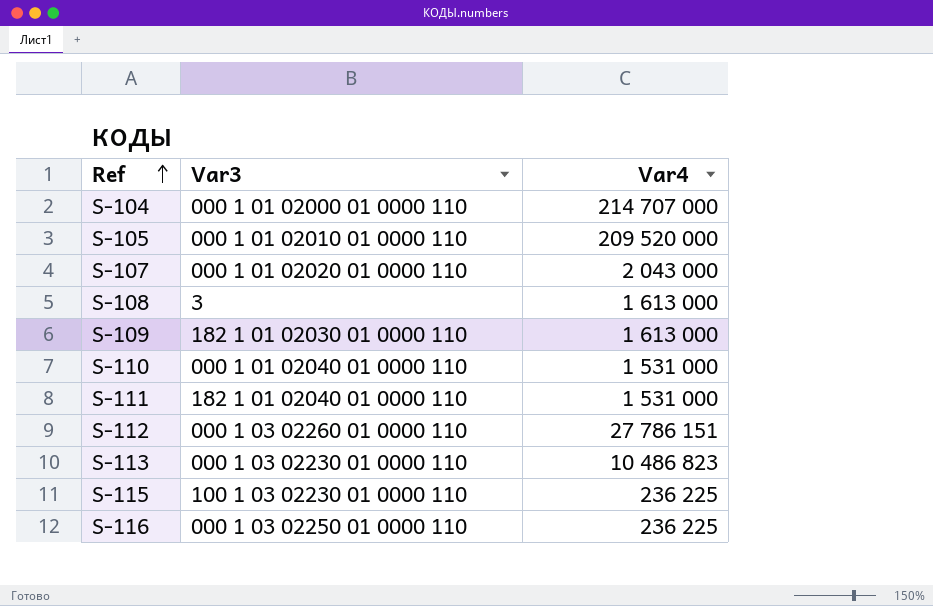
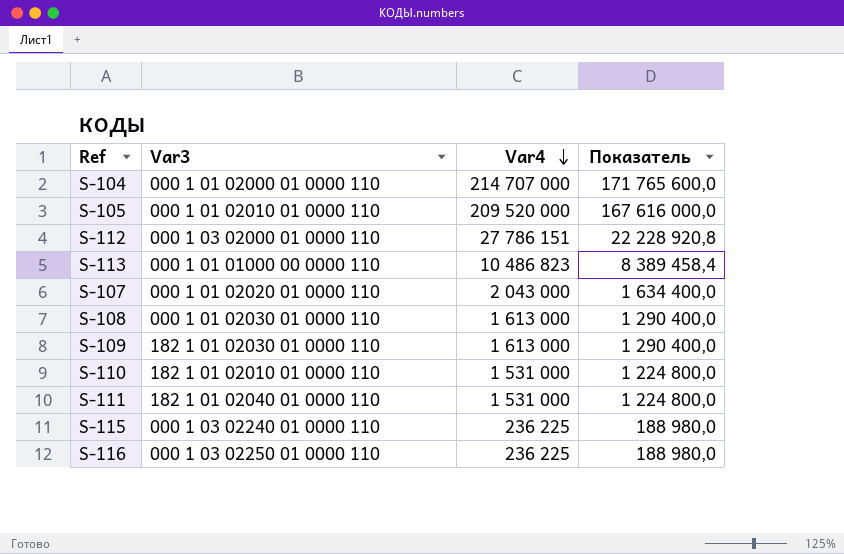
row order: Ref ascending -> Var4 descending
column Показатель | formula: none -> [Var4] * 0,8
S-112 | Var3: 000 1 03 02260 01 0000 110 -> 000 1 03 02000 01 0000 110
S-113 | Var3: 000 1 03 02230 01 0000 110 -> 000 1 01 01000 00 0000 110
S-108 | Var3: 3 -> 000 1 01 02030 01 0000 110
S-110 | Var3: 000 1 01 02040 01 0000 110 -> 182 1 01 02010 01 0000 110
S-115 | Var3: 100 1 03 02230 01 0000 110 -> 000 1 03 02240 01 0000 110

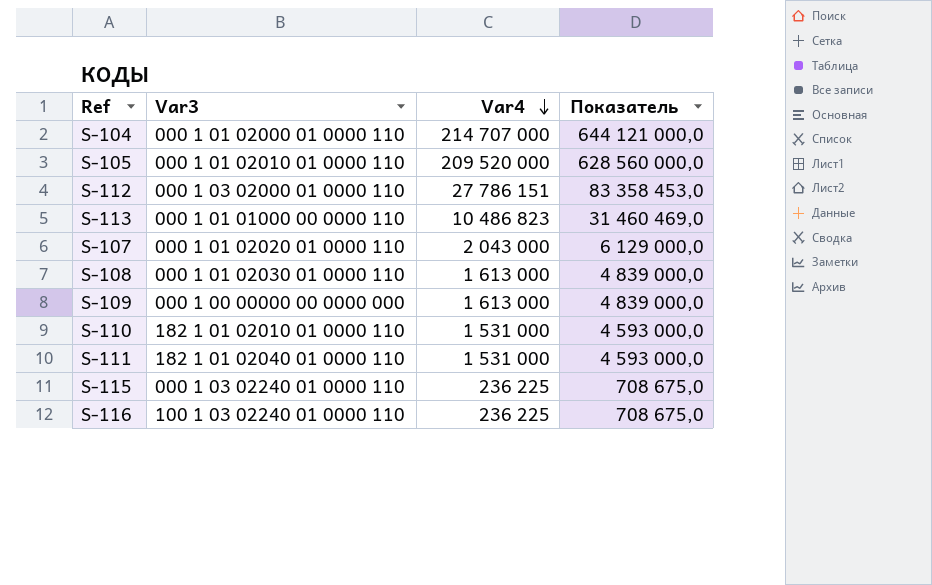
column Показатель | formula: [Var4] * 0,8 -> [Var4] * 3
S-109 | Var3: 182 1 01 02030 01 0000 110 -> 000 1 00 00000 00 0000 000
S-116 | Var3: 000 1 03 02250 01 0000 110 -> 100 1 03 02240 01 0000 110

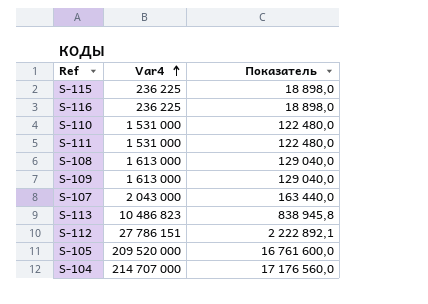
row order: Var4 descending -> Var4 ascending
column Var3 | position: 2 -> none
column Показатель | formula: [Var4] * 3 -> [Var4] * 0,08

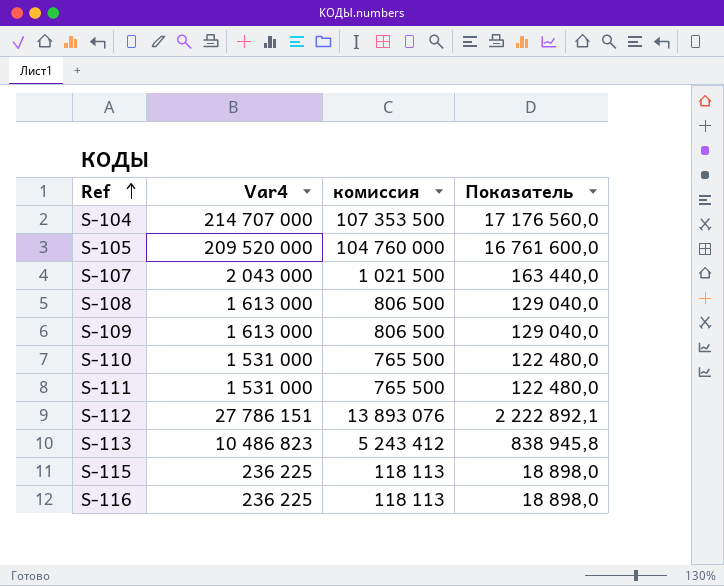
row order: Var4 ascending -> Ref ascending
column комиссия | formula: none -> [Var4] * 0,5

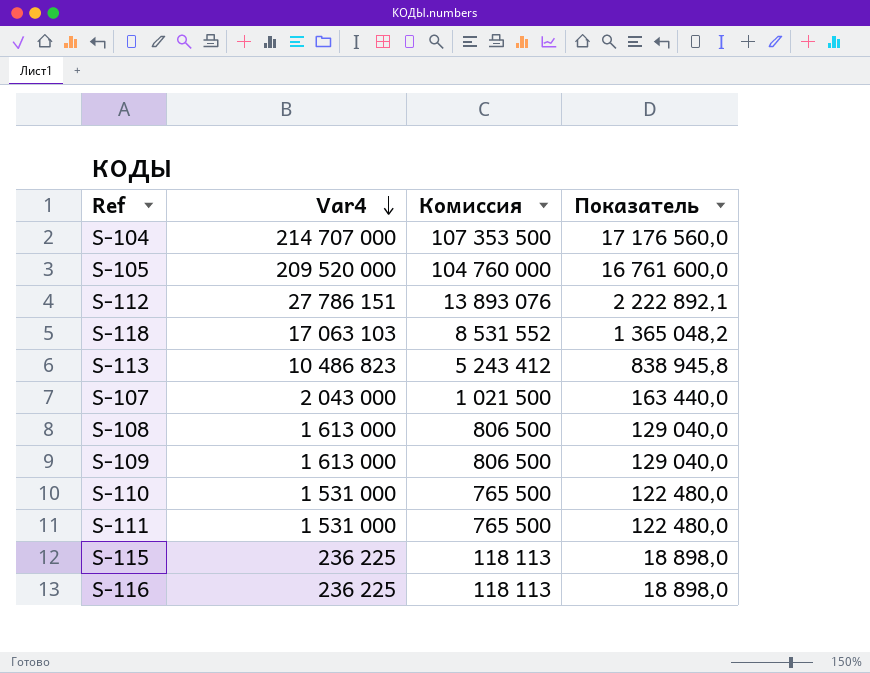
row order: Ref ascending -> Var4 descending
column name: комиссия -> Комиссия
row S-118: none -> 17 063 103 | 8 531 552 | 1 365 048,2

